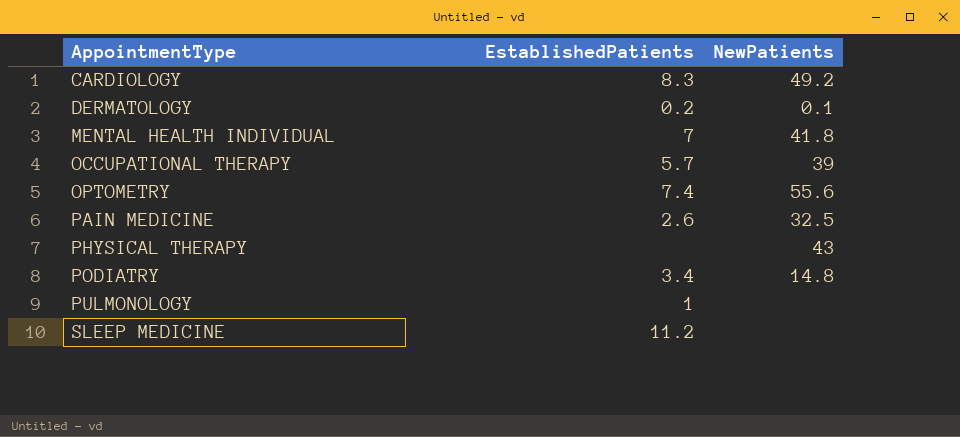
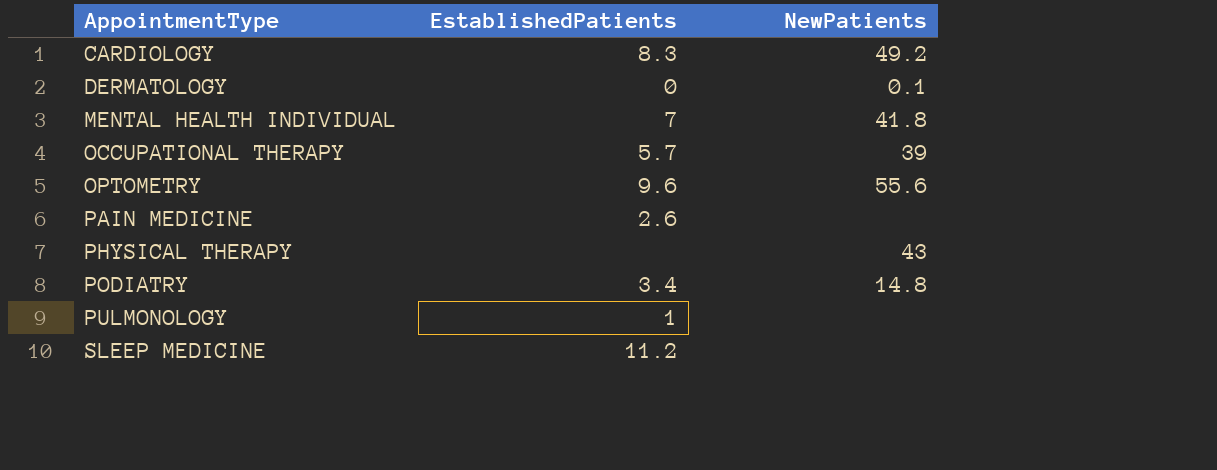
DERMATOLOGY | EstablishedPatients: 0.2 -> 0
OPTOMETRY | EstablishedPatients: 7.4 -> 9.6
PAIN MEDICINE | NewPatients: 32.5 -> none

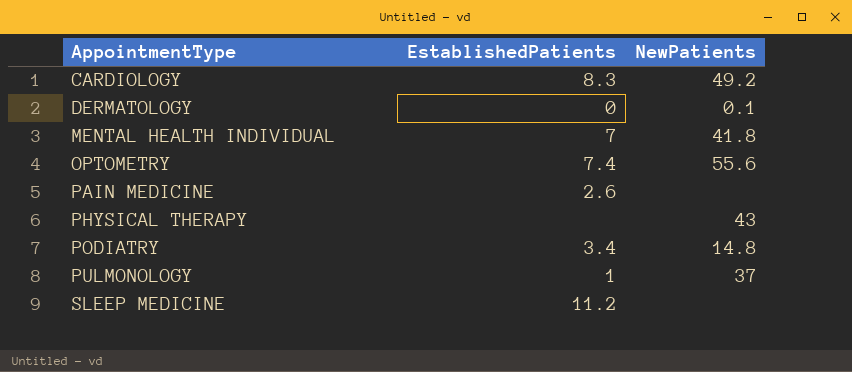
row OCCUPATIONAL THERAPY: 5.7 | 39 -> none
OPTOMETRY | EstablishedPatients: 9.6 -> 7.4
PULMONOLOGY | NewPatients: none -> 37

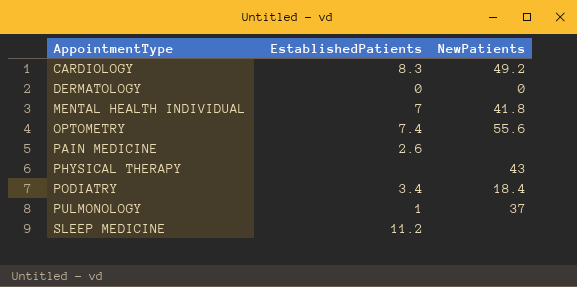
DERMATOLOGY | NewPatients: 0.1 -> 0
PODIATRY | NewPatients: 14.8 -> 18.4

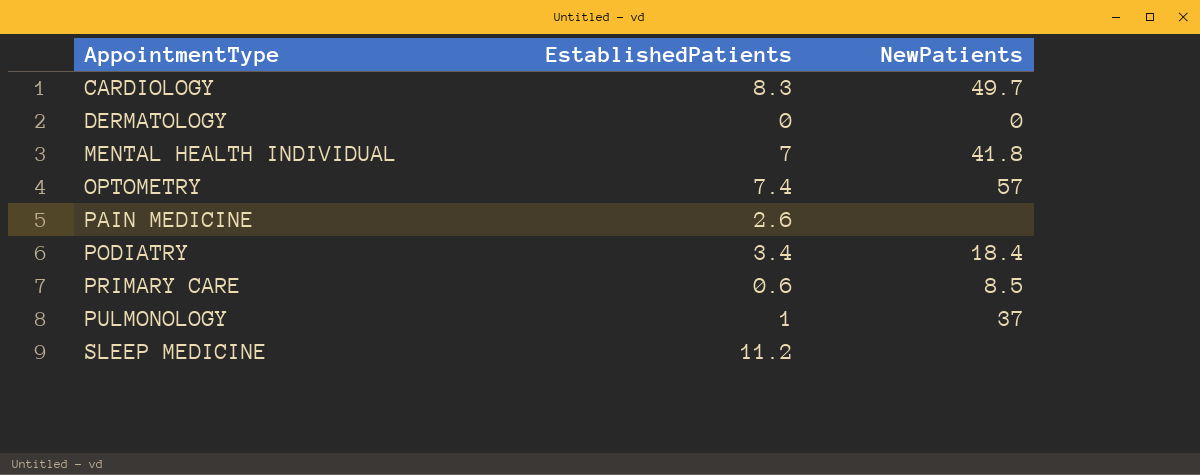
row PHYSICAL THERAPY: none | 43 -> none
CARDIOLOGY | NewPatients: 49.2 -> 49.7
OPTOMETRY | NewPatients: 55.6 -> 57
row PRIMARY CARE: none -> 0.6 | 8.5

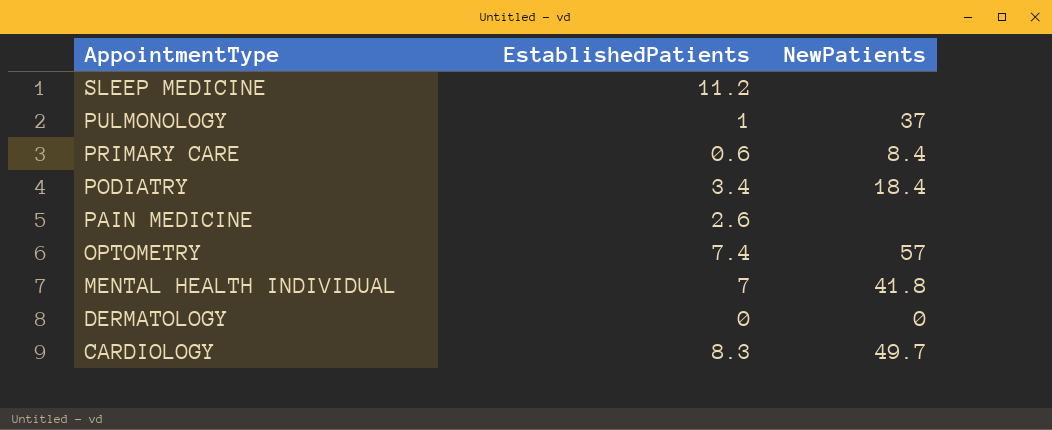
row order: AppointmentType ascending -> AppointmentType descending
PRIMARY CARE | NewPatients: 8.5 -> 8.4

